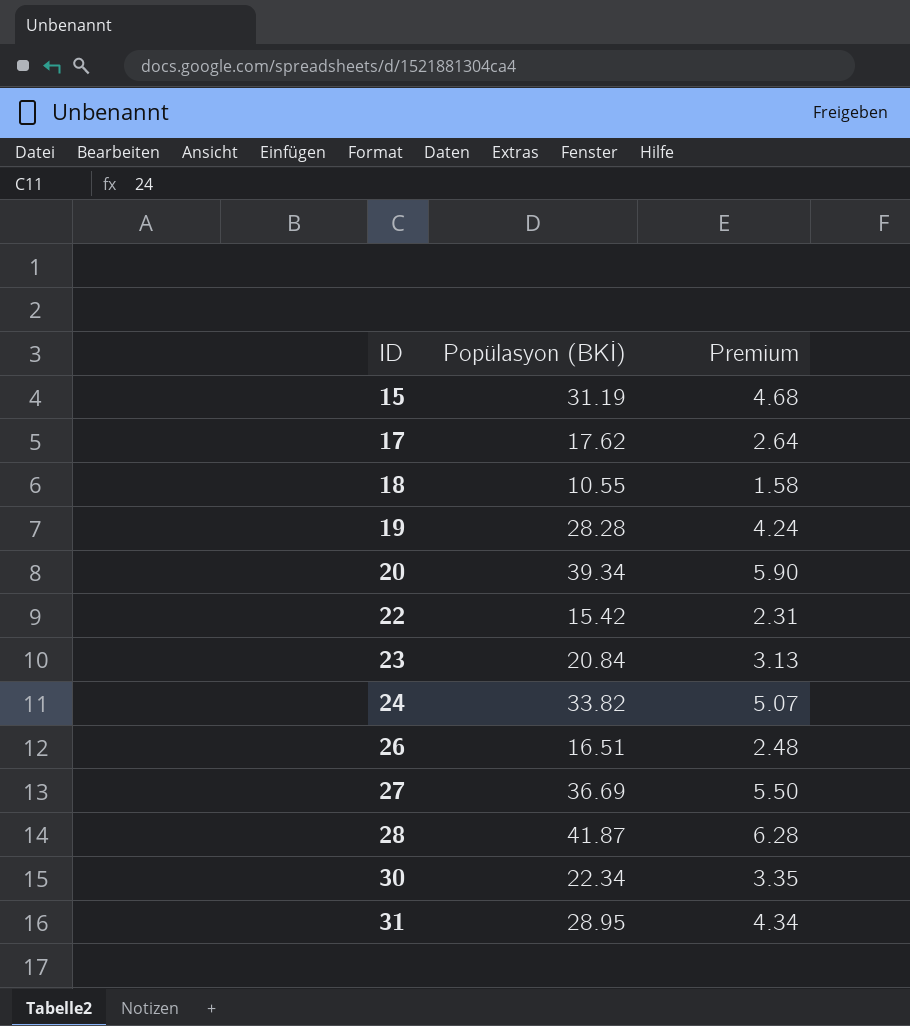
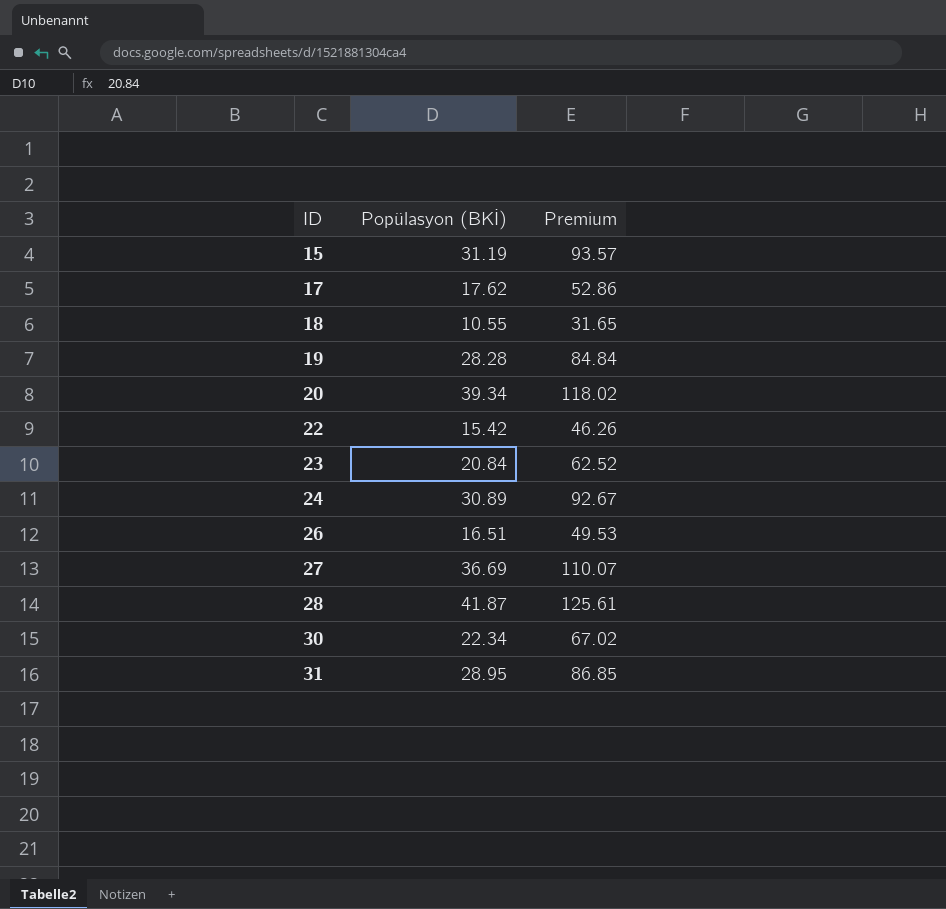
column Premium | formula: [Popülasyon (BKİ)] * 0.15 -> [Popülasyon (BKİ)] * 3
24 | Popülasyon (BKİ): 33.82 -> 30.89

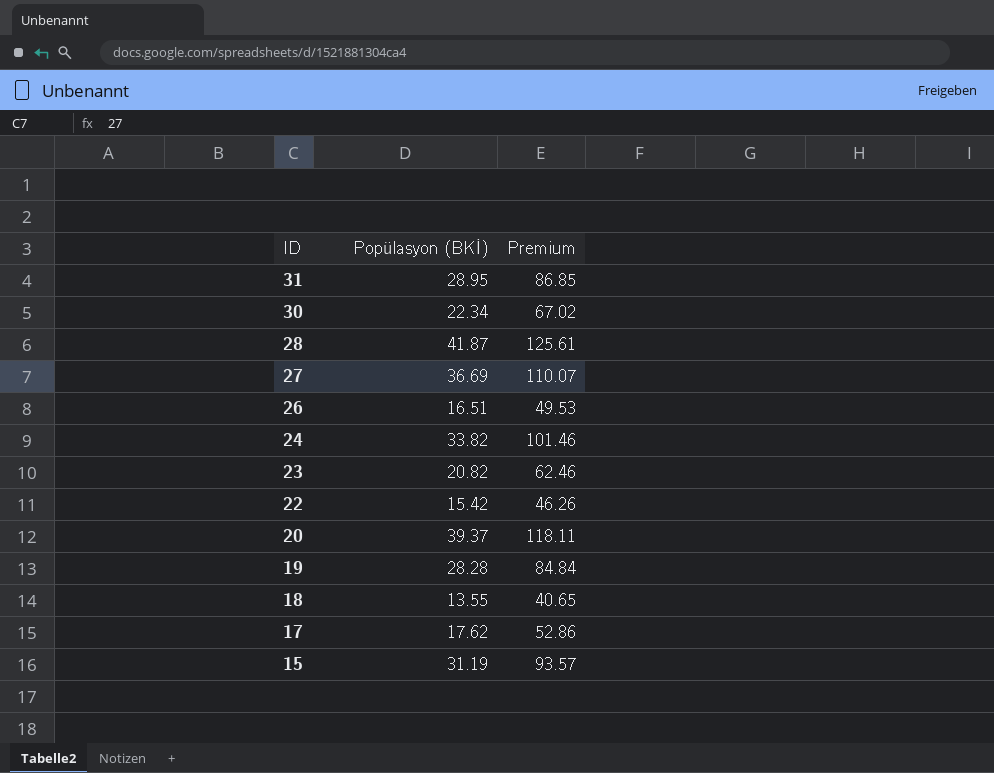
row order: ID ascending -> ID descending
24 | Popülasyon (BKİ): 30.89 -> 33.82
24 | Premium: 92.67 -> 101.46
23 | Popülasyon (BKİ): 20.84 -> 20.82
23 | Premium: 62.52 -> 62.46
20 | Popülasyon (BKİ): 39.34 -> 39.37
20 | Premium: 118.02 -> 118.11
18 | Popülasyon (BKİ): 10.55 -> 13.55
18 | Premium: 31.65 -> 40.65

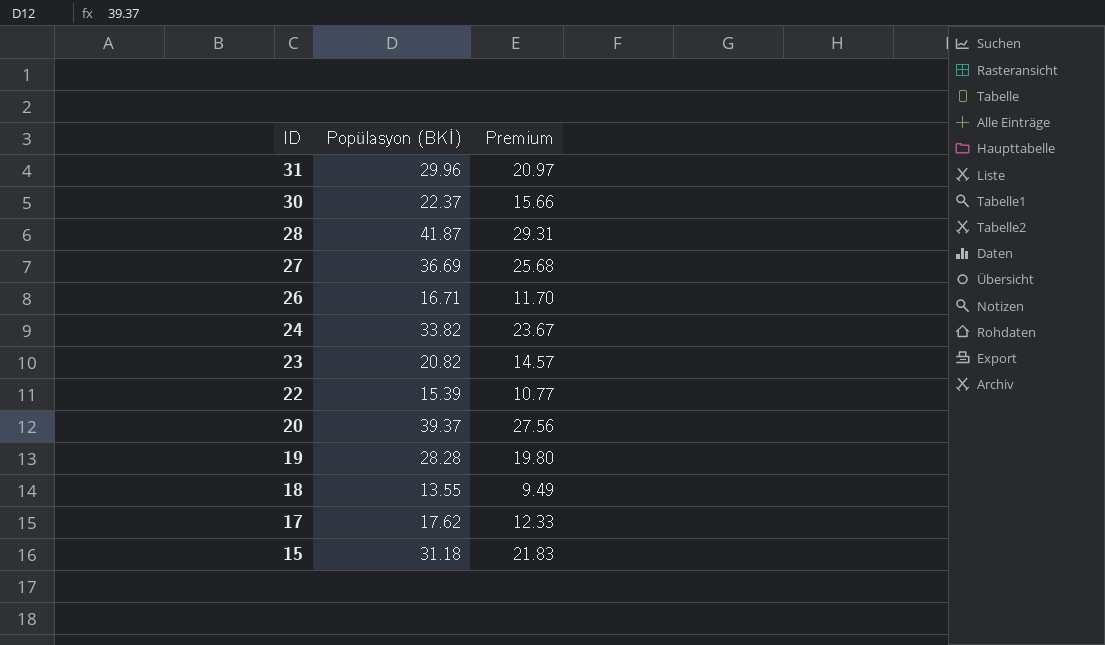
column Premium | formula: [Popülasyon (BKİ)] * 3 -> [Popülasyon (BKİ)] * 0.7
31 | Popülasyon (BKİ): 28.95 -> 29.96
30 | Popülasyon (BKİ): 22.34 -> 22.37
26 | Popülasyon (BKİ): 16.51 -> 16.71
22 | Popülasyon (BKİ): 15.42 -> 15.39
15 | Popülasyon (BKİ): 31.19 -> 31.18

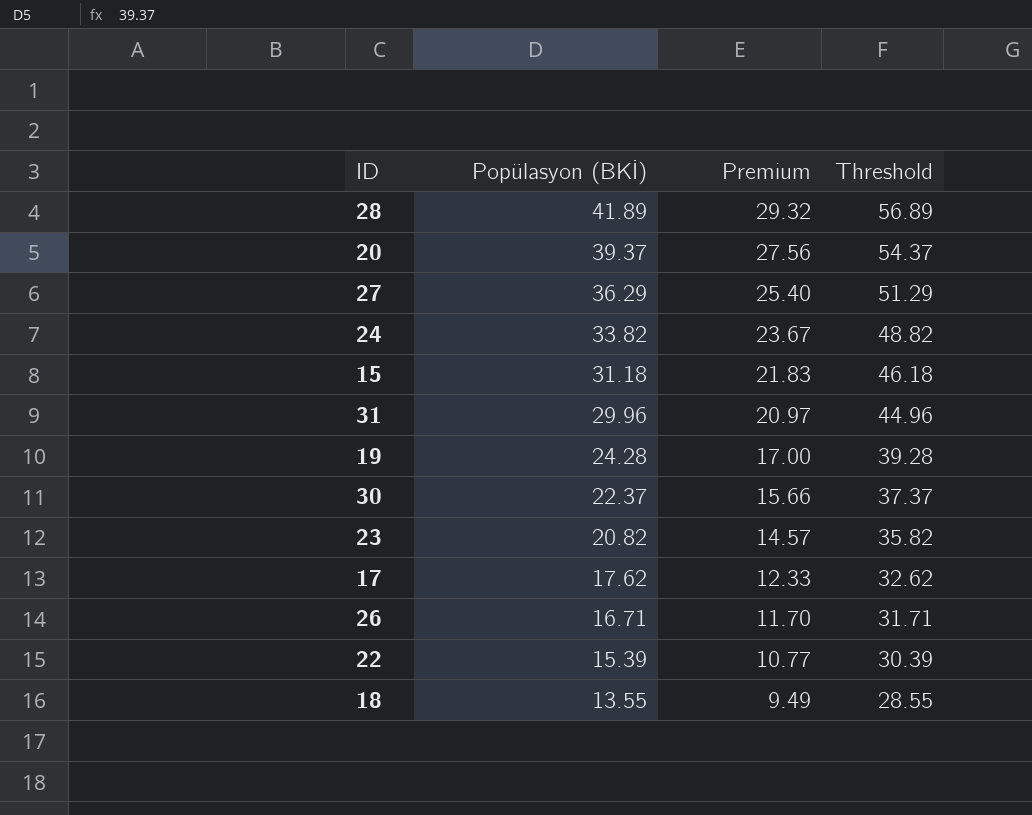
row order: ID descending -> Popülasyon (BKİ) descending
column Threshold | formula: none -> [Popülasyon (BKİ)] + 15
28 | Popülasyon (BKİ): 41.87 -> 41.89
28 | Premium: 29.31 -> 29.32
27 | Popülasyon (BKİ): 36.69 -> 36.29
27 | Premium: 25.68 -> 25.40
19 | Popülasyon (BKİ): 28.28 -> 24.28
19 | Premium: 19.80 -> 17.00

